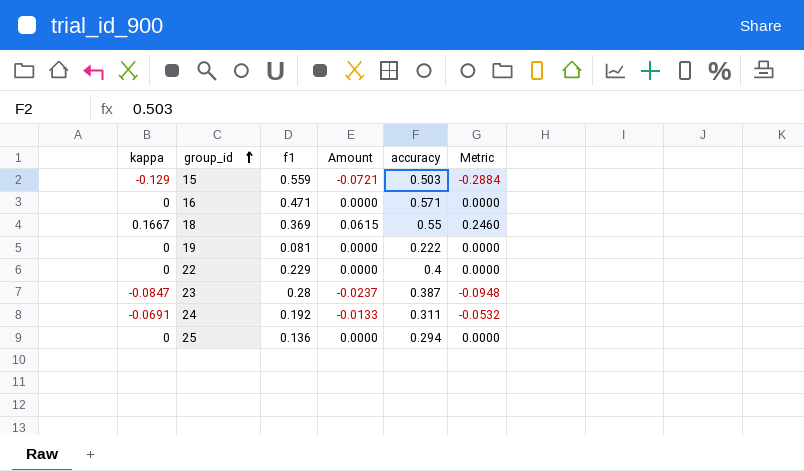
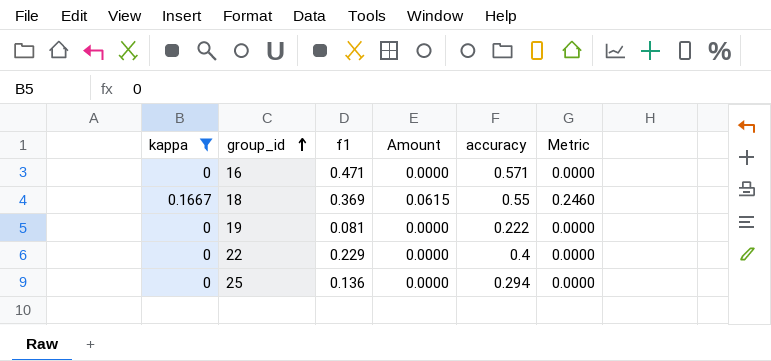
filter: none -> kappa >= 0

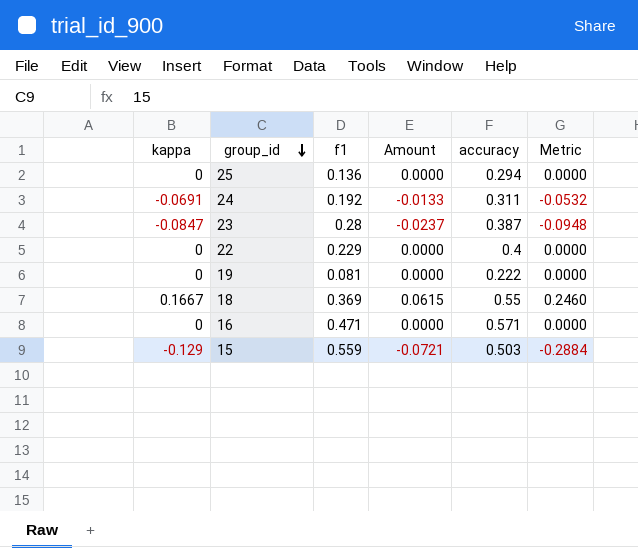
filter: kappa >= 0 -> none
row order: group_id ascending -> group_id descending

